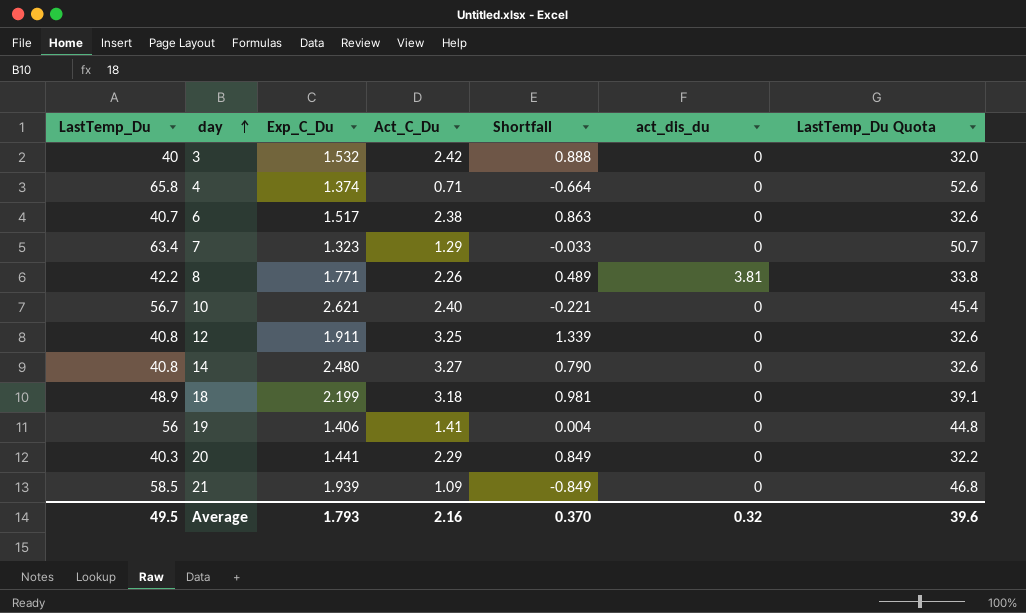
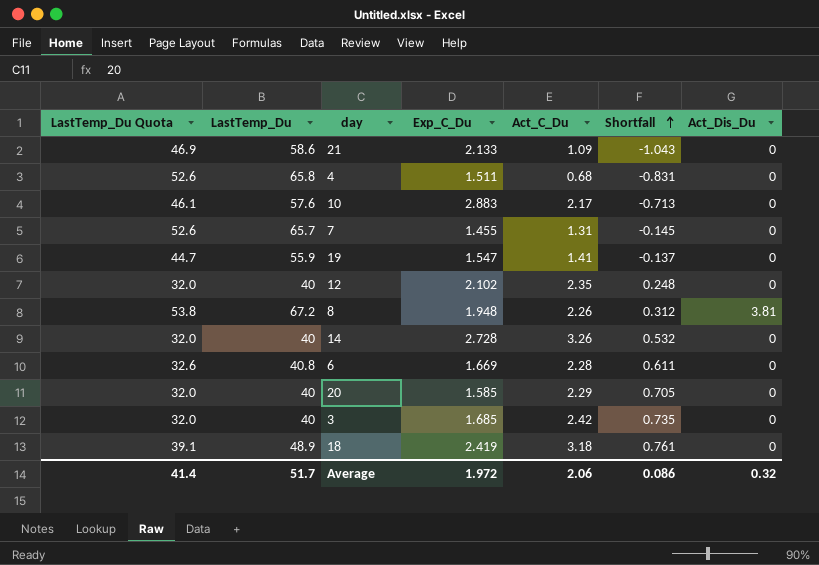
row order: day ascending -> Shortfall ascending
column LastTemp_Du Quota | position: 7 -> 1
column name: act_dis_du -> Act_Dis_Du
21 | LastTemp_Du Quota: 46.8 -> 46.9
21 | LastTemp_Du: 58.5 -> 58.6
21 | Exp_C_Du: 1.939 -> 2.133
21 | Shortfall: -0.849 -> -1.043
4 | Exp_C_Du: 1.374 -> 1.511
4 | Act_C_Du: 0.71 -> 0.68
4 | Shortfall: -0.664 -> -0.831
10 | LastTemp_Du Quota: 45.4 -> 46.1
10 | LastTemp_Du: 56.7 -> 57.6
10 | Exp_C_Du: 2.621 -> 2.883
10 | Act_C_Du: 2.40 -> 2.17
10 | Shortfall: -0.221 -> -0.713
7 | LastTemp_Du Quota: 50.7 -> 52.6
7 | LastTemp_Du: 63.4 -> 65.7
7 | Exp_C_Du: 1.323 -> 1.455
7 | Act_C_Du: 1.29 -> 1.31
7 | Shortfall: -0.033 -> -0.145
19 | LastTemp_Du Quota: 44.8 -> 44.7
19 | LastTemp_Du: 56 -> 55.9
19 | Exp_C_Du: 1.406 -> 1.547
19 | Shortfall: 0.004 -> -0.137
12 | LastTemp_Du Quota: 32.6 -> 32.0
12 | LastTemp_Du: 40.8 -> 40
12 | Exp_C_Du: 1.911 -> 2.102
12 | Act_C_Du: 3.25 -> 2.35
12 | Shortfall: 1.339 -> 0.248
8 | LastTemp_Du Quota: 33.8 -> 53.8
8 | LastTemp_Du: 42.2 -> 67.2
8 | Exp_C_Du: 1.771 -> 1.948
8 | Shortfall: 0.489 -> 0.312
14 | LastTemp_Du Quota: 32.6 -> 32.0
14 | LastTemp_Du: 40.8 -> 40
14 | Exp_C_Du: 2.480 -> 2.728
14 | Act_C_Du: 3.27 -> 3.26
14 | Shortfall: 0.790 -> 0.532
6 | LastTemp_Du: 40.7 -> 40.8
6 | Exp_C_Du: 1.517 -> 1.669
6 | Act_C_Du: 2.38 -> 2.28
6 | Shortfall: 0.863 -> 0.611
20 | LastTemp_Du Quota: 32.2 -> 32.0
20 | LastTemp_Du: 40.3 -> 40
20 | Exp_C_Du: 1.441 -> 1.585
20 | Shortfall: 0.849 -> 0.705
3 | Exp_C_Du: 1.532 -> 1.685
3 | Shortfall: 0.888 -> 0.735
18 | Exp_C_Du: 2.199 -> 2.419
18 | Shortfall: 0.981 -> 0.761
Average | LastTemp_Du Quota: 39.6 -> 41.4
Average | LastTemp_Du: 49.5 -> 51.7
Average | Exp_C_Du: 1.793 -> 1.972
Average | Act_C_Du: 2.16 -> 2.06
Average | Shortfall: 0.370 -> 0.086

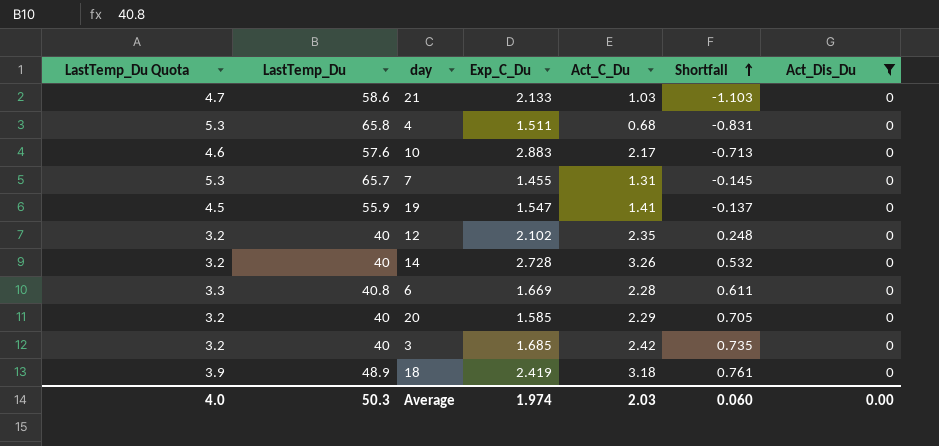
filter: none -> Act_Dis_Du = 0
column LastTemp_Du Quota | formula: [LastTemp_Du] * 0.8 -> [LastTemp_Du] * 0.08
21 | Act_C_Du: 1.09 -> 1.03
21 | Shortfall: -1.043 -> -1.103
Average | LastTemp_Du Quota: 41.4 -> 4.0
Average | LastTemp_Du: 51.7 -> 50.3
Average | Exp_C_Du: 1.972 -> 1.974
Average | Act_C_Du: 2.06 -> 2.03
Average | Shortfall: 0.086 -> 0.060
Average | Act_Dis_Du: 0.32 -> 0.00

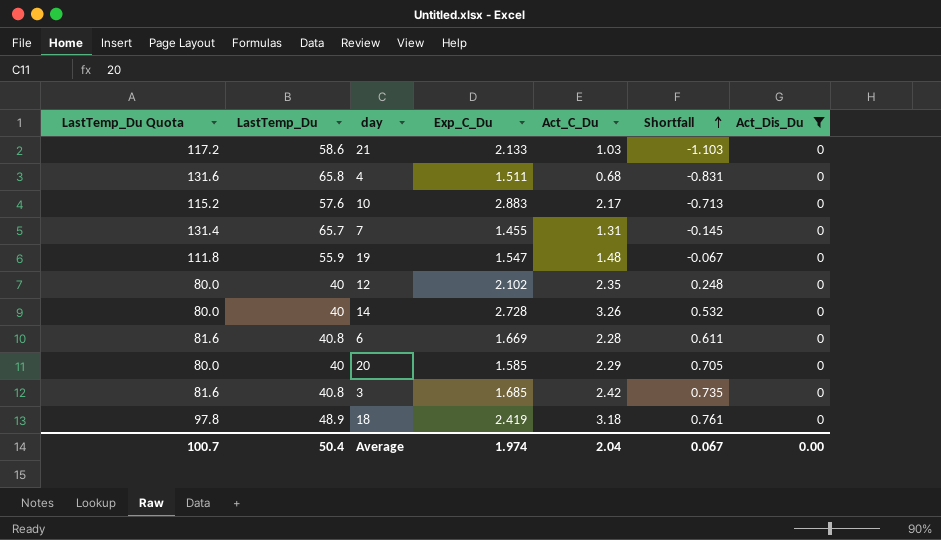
column LastTemp_Du Quota | formula: [LastTemp_Du] * 0.08 -> [LastTemp_Du] * 2
19 | Act_C_Du: 1.41 -> 1.48
19 | Shortfall: -0.137 -> -0.067
3 | LastTemp_Du: 40 -> 40.8
Average | LastTemp_Du Quota: 4.0 -> 100.7
Average | LastTemp_Du: 50.3 -> 50.4
Average | Act_C_Du: 2.03 -> 2.04
Average | Shortfall: 0.060 -> 0.067

